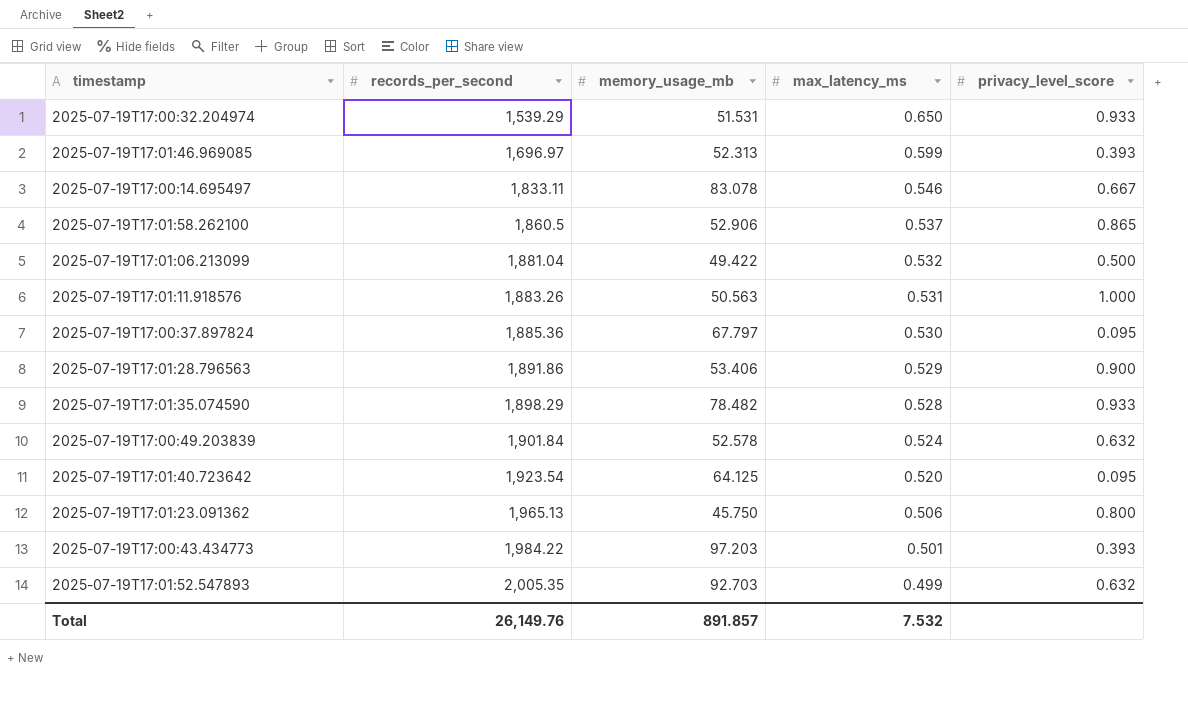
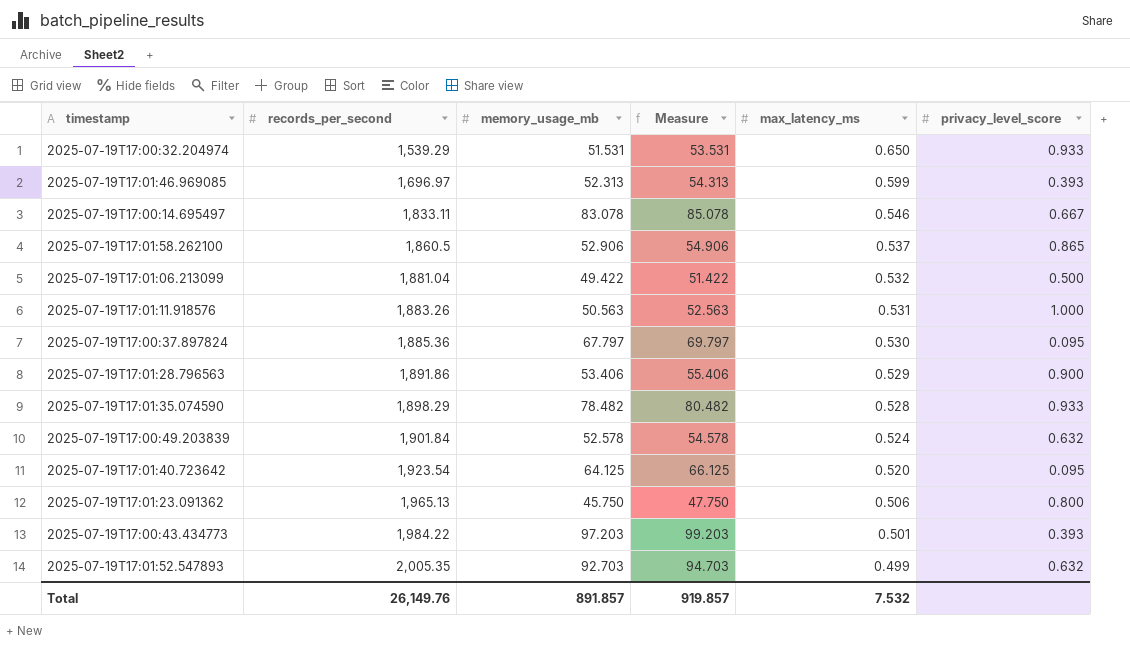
column Measure | formula: none -> [memory_usage_mb] + 2

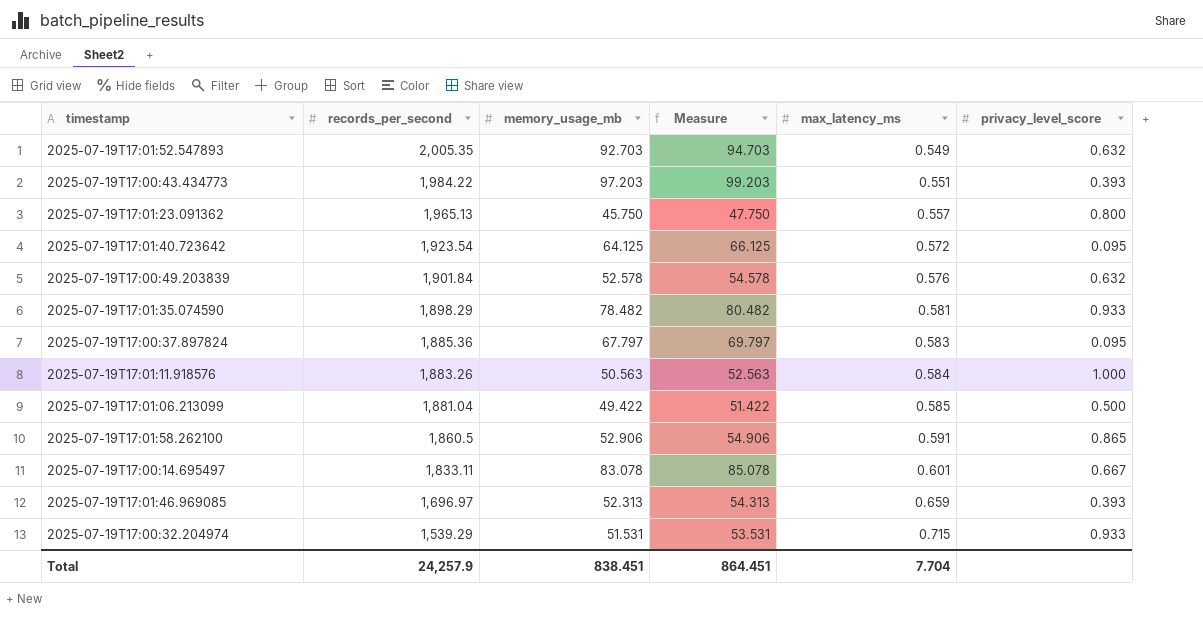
row order: records_per_second ascending -> records_per_second descending
row 2025-07-19T17:01:28.796563: 1,891.86 | 53.406 | 55.406 | 0.529 | 0.900 -> none
2025-07-19T17:01:52.547893 | max_latency_ms: 0.499 -> 0.549
2025-07-19T17:00:43.434773 | max_latency_ms: 0.501 -> 0.551
2025-07-19T17:01:23.091362 | max_latency_ms: 0.506 -> 0.557
2025-07-19T17:01:40.723642 | max_latency_ms: 0.520 -> 0.572
2025-07-19T17:00:49.203839 | max_latency_ms: 0.524 -> 0.576
2025-07-19T17:01:35.074590 | max_latency_ms: 0.528 -> 0.581
2025-07-19T17:00:37.897824 | max_latency_ms: 0.530 -> 0.583
2025-07-19T17:01:11.918576 | max_latency_ms: 0.531 -> 0.584
2025-07-19T17:01:06.213099 | max_latency_ms: 0.532 -> 0.585
2025-07-19T17:01:58.262100 | max_latency_ms: 0.537 -> 0.591
2025-07-19T17:00:14.695497 | max_latency_ms: 0.546 -> 0.601
2025-07-19T17:01:46.969085 | max_latency_ms: 0.599 -> 0.659
2025-07-19T17:00:32.204974 | max_latency_ms: 0.650 -> 0.715
Total | records_per_second: 26,149.76 -> 24,257.9
Total | memory_usage_mb: 891.857 -> 838.451
Total | Measure: 919.857 -> 864.451
Total | max_latency_ms: 7.532 -> 7.704

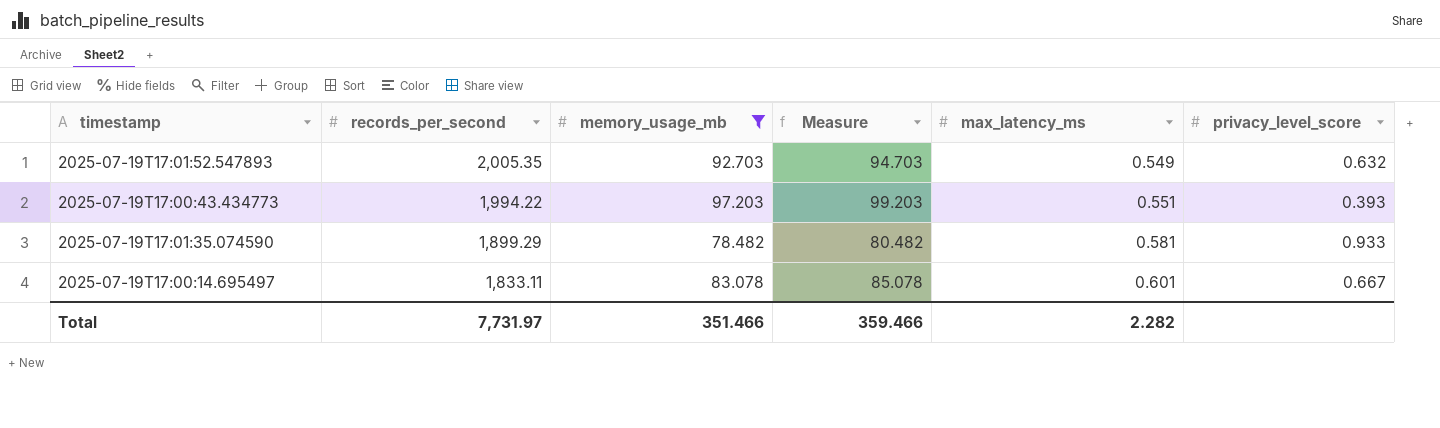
filter: none -> memory_usage_mb >= 78.482
2025-07-19T17:00:43.434773 | records_per_second: 1,984.22 -> 1,994.22
2025-07-19T17:01:35.074590 | records_per_second: 1,898.29 -> 1,899.29
Total | records_per_second: 24,257.9 -> 7,731.97
Total | memory_usage_mb: 838.451 -> 351.466
Total | Measure: 864.451 -> 359.466
Total | max_latency_ms: 7.704 -> 2.282

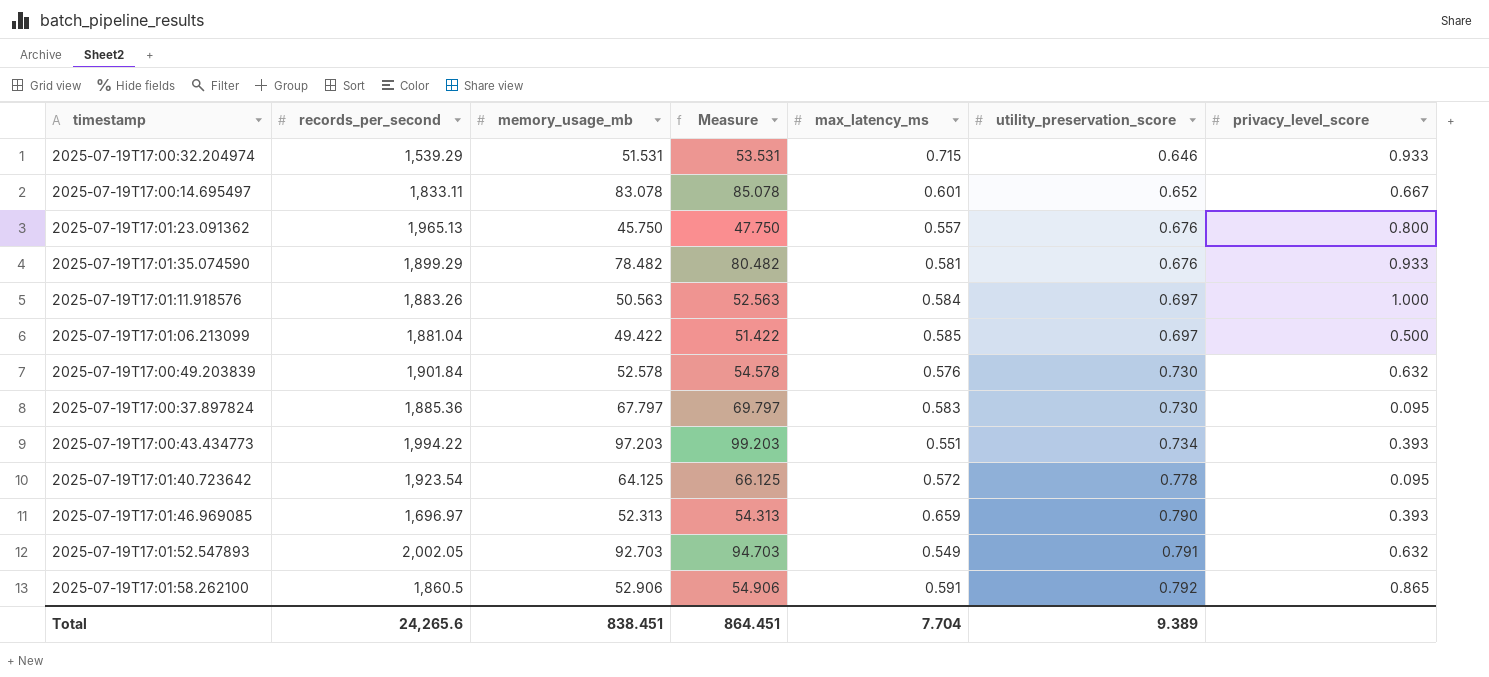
filter: memory_usage_mb >= 78.482 -> none
row order: records_per_second descending -> utility_preservation_score ascending
column utility_preservation_score | position: none -> 6
2025-07-19T17:01:52.547893 | records_per_second: 2,005.35 -> 2,002.05
Total | records_per_second: 7,731.97 -> 24,265.6
Total | memory_usage_mb: 351.466 -> 838.451
Total | Measure: 359.466 -> 864.451
Total | max_latency_ms: 2.282 -> 7.704

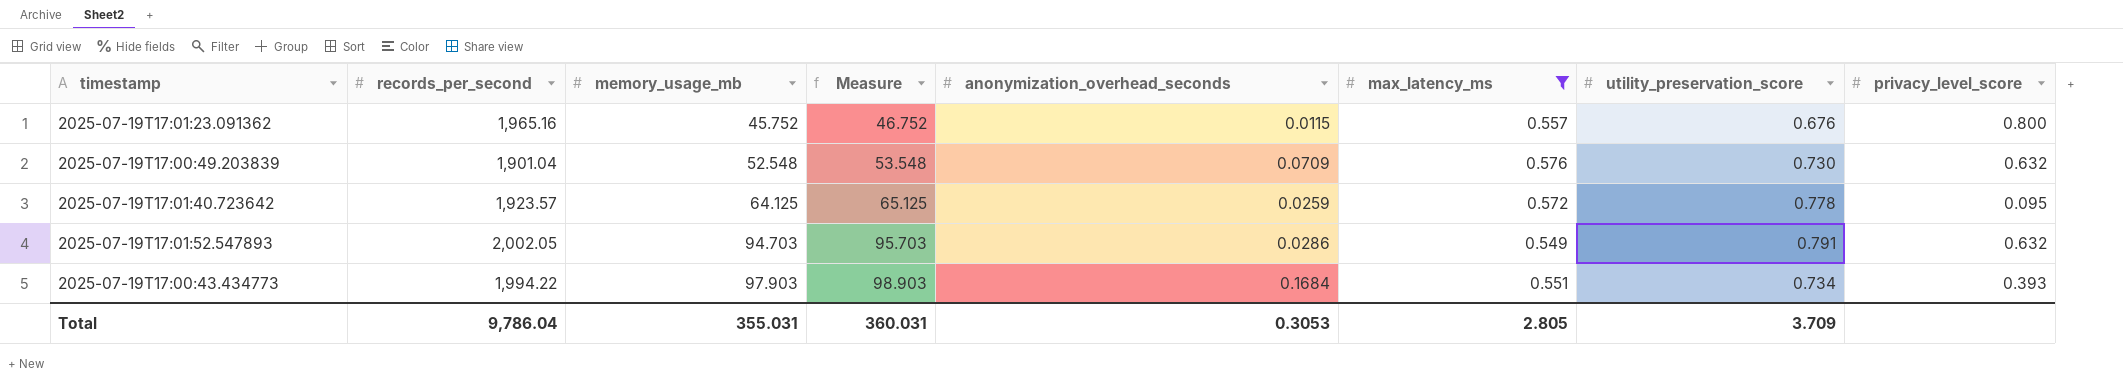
filter: none -> max_latency_ms <= 0.576
row order: utility_preservation_score ascending -> memory_usage_mb ascending
column Measure | formula: [memory_usage_mb] + 2 -> [memory_usage_mb] + 1
column anonymization_overhead_seconds | position: none -> 5
2025-07-19T17:01:23.091362 | records_per_second: 1,965.13 -> 1,965.16
2025-07-19T17:01:23.091362 | memory_usage_mb: 45.750 -> 45.752
2025-07-19T17:00:49.203839 | records_per_second: 1,901.84 -> 1,901.04
2025-07-19T17:00:49.203839 | memory_usage_mb: 52.578 -> 52.548
2025-07-19T17:01:40.723642 | records_per_second: 1,923.54 -> 1,923.57
2025-07-19T17:01:52.547893 | memory_usage_mb: 92.703 -> 94.703
2025-07-19T17:00:43.434773 | memory_usage_mb: 97.203 -> 97.903
Total | records_per_second: 24,265.6 -> 9,786.04
Total | memory_usage_mb: 838.451 -> 355.031
Total | Measure: 864.451 -> 360.031
Total | max_latency_ms: 7.704 -> 2.805
Total | utility_preservation_score: 9.389 -> 3.709

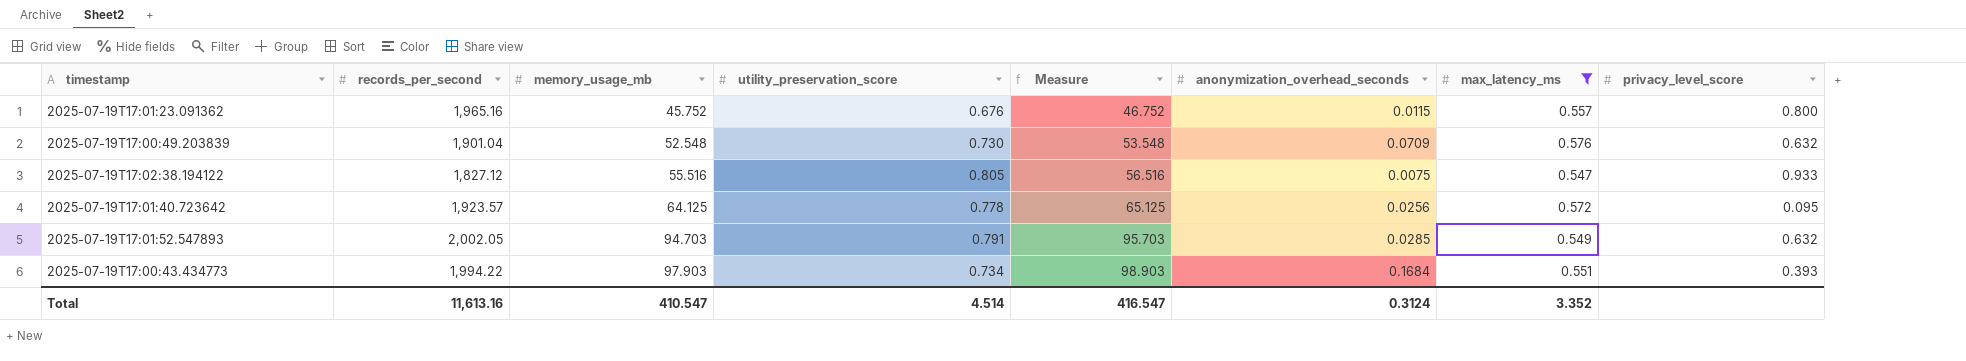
column utility_preservation_score | position: 7 -> 4
row 2025-07-19T17:02:38.194122: none -> 1,827.12 | 55.516 | 0.805 | 56.516 | 0.0075 | 0.547 | 0.933
2025-07-19T17:01:40.723642 | anonymization_overhead_seconds: 0.0259 -> 0.0256
2025-07-19T17:01:52.547893 | anonymization_overhead_seconds: 0.0286 -> 0.0285
Total | records_per_second: 9,786.04 -> 11,613.16
Total | memory_usage_mb: 355.031 -> 410.547
Total | utility_preservation_score: 3.709 -> 4.514
Total | Measure: 360.031 -> 416.547
Total | anonymization_overhead_seconds: 0.3053 -> 0.3124
Total | max_latency_ms: 2.805 -> 3.352

